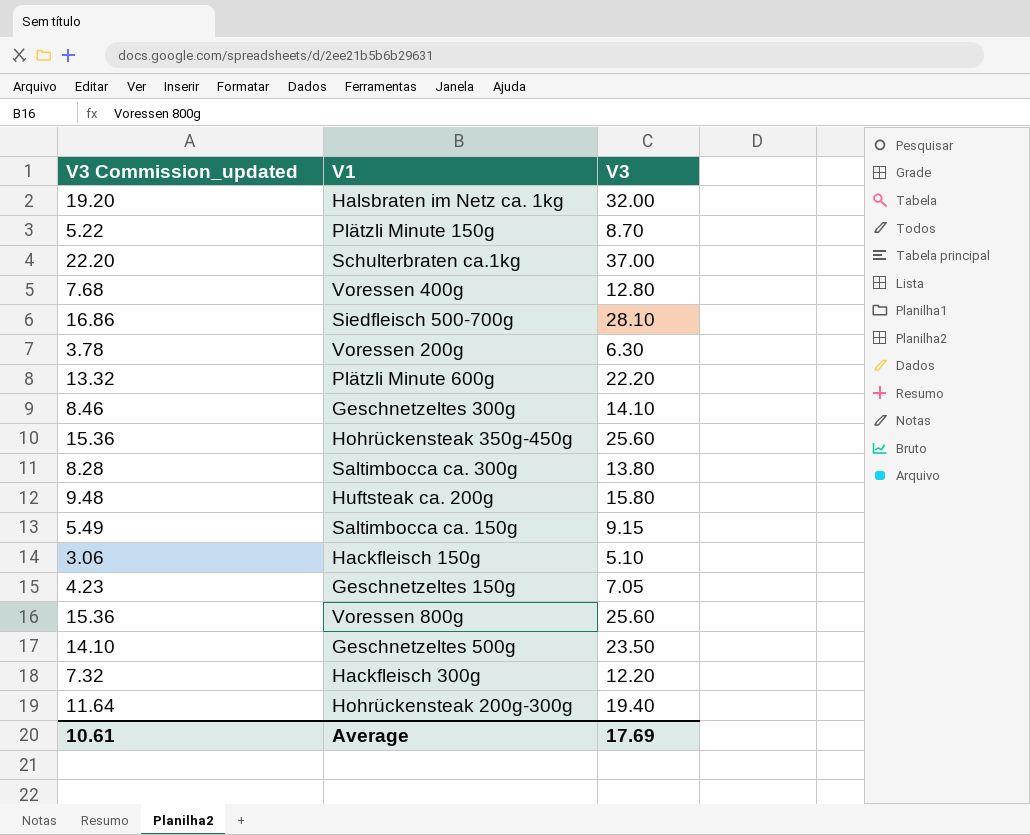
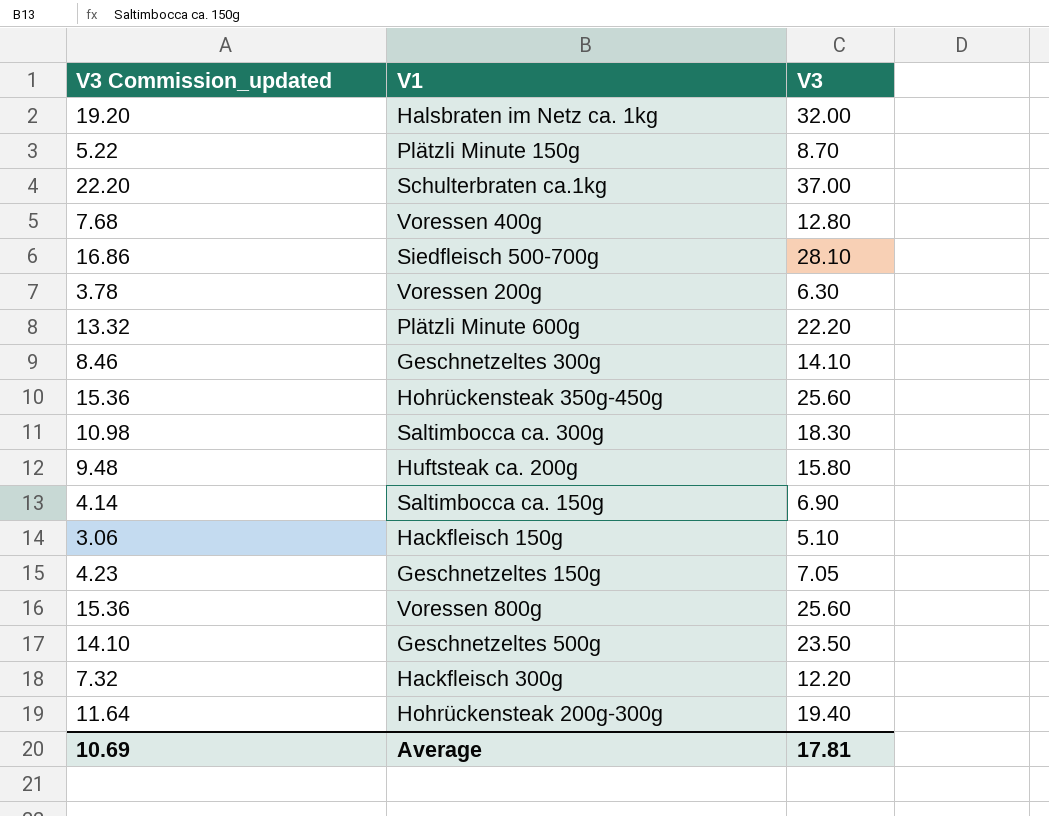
Saltimbocca ca. 300g | V3 Commission_updated: 8.28 -> 10.98
Saltimbocca ca. 300g | V3: 13.80 -> 18.30
Saltimbocca ca. 150g | V3 Commission_updated: 5.49 -> 4.14
Saltimbocca ca. 150g | V3: 9.15 -> 6.90
Average | V3 Commission_updated: 10.61 -> 10.69
Average | V3: 17.69 -> 17.81

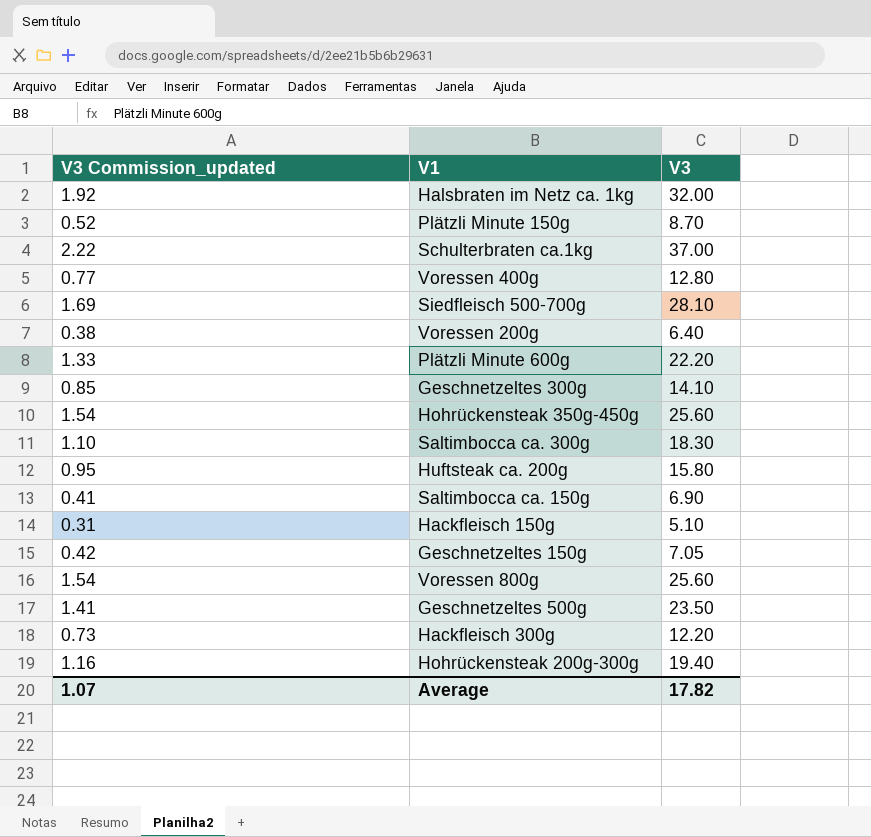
column V3 Commission_updated | formula: [V3] * 0.6 -> [V3] * 0.06
Voressen 200g | V3: 6.30 -> 6.40
Average | V3 Commission_updated: 10.69 -> 1.07
Average | V3: 17.81 -> 17.82

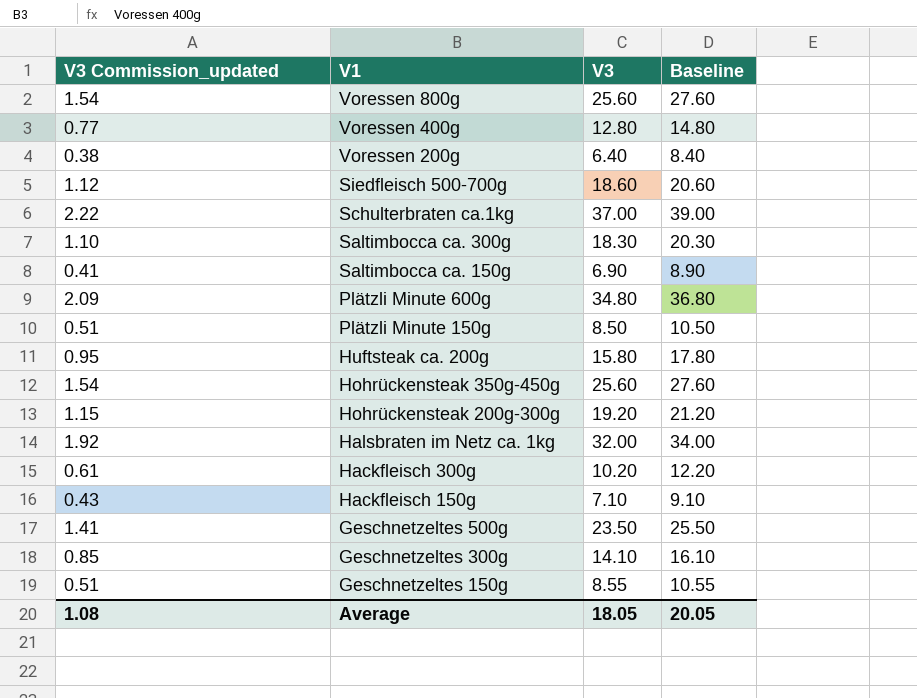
row order: none -> V1 descending
column Baseline | formula: none -> [V3] + 2
Siedfleisch 500-700g | V3 Commission_updated: 1.69 -> 1.12
Siedfleisch 500-700g | V3: 28.10 -> 18.60
Plätzli Minute 600g | V3 Commission_updated: 1.33 -> 2.09
Plätzli Minute 600g | V3: 22.20 -> 34.80
Plätzli Minute 150g | V3 Commission_updated: 0.52 -> 0.51
Plätzli Minute 150g | V3: 8.70 -> 8.50
Hohrückensteak 200g-300g | V3 Commission_updated: 1.16 -> 1.15
Hohrückensteak 200g-300g | V3: 19.40 -> 19.20
Hackfleisch 300g | V3 Commission_updated: 0.73 -> 0.61
Hackfleisch 300g | V3: 12.20 -> 10.20
Hackfleisch 150g | V3 Commission_updated: 0.31 -> 0.43
Hackfleisch 150g | V3: 5.10 -> 7.10
Geschnetzeltes 150g | V3 Commission_updated: 0.42 -> 0.51
Geschnetzeltes 150g | V3: 7.05 -> 8.55
Average | V3 Commission_updated: 1.07 -> 1.08
Average | V3: 17.82 -> 18.05

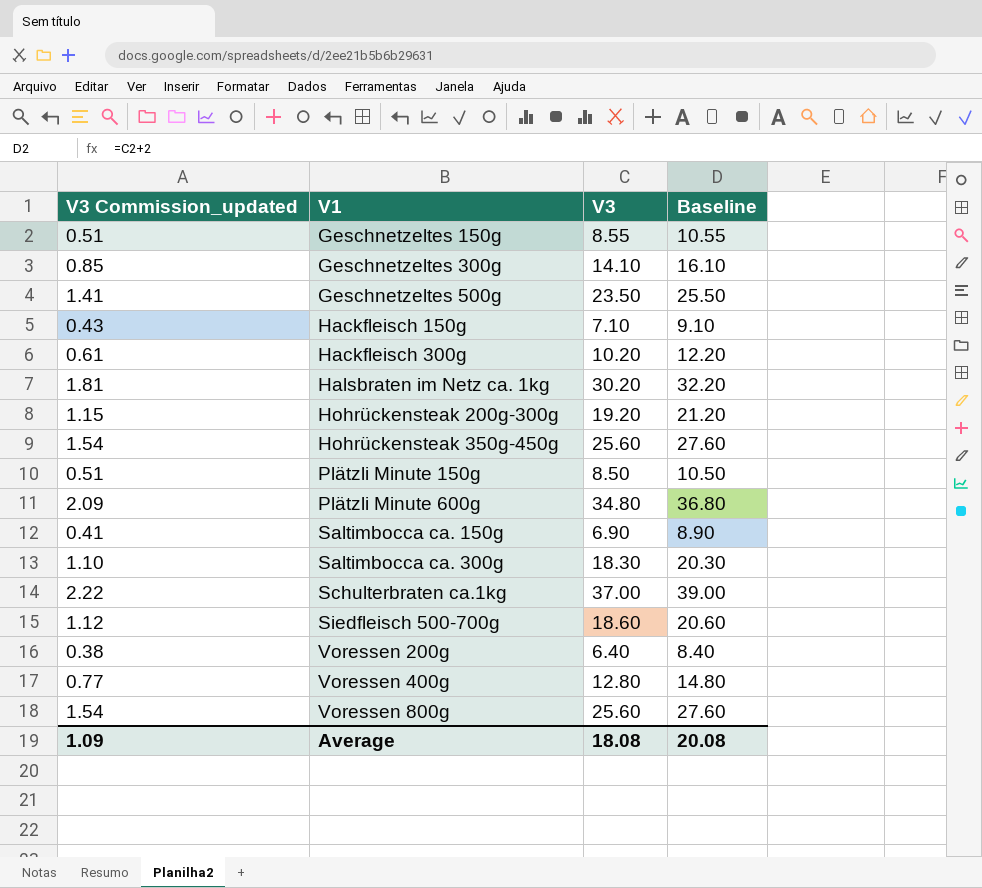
row order: V1 descending -> V1 ascending
row Huftsteak ca. 200g: 0.95 | 15.80 | 17.80 -> none
Halsbraten im Netz ca. 1kg | V3 Commission_updated: 1.92 -> 1.81
Halsbraten im Netz ca. 1kg | V3: 32.00 -> 30.20
Halsbraten im Netz ca. 1kg | Baseline: 34.00 -> 32.20
Average | V3 Commission_updated: 1.08 -> 1.09
Average | V3: 18.05 -> 18.08
Average | Baseline: 20.05 -> 20.08

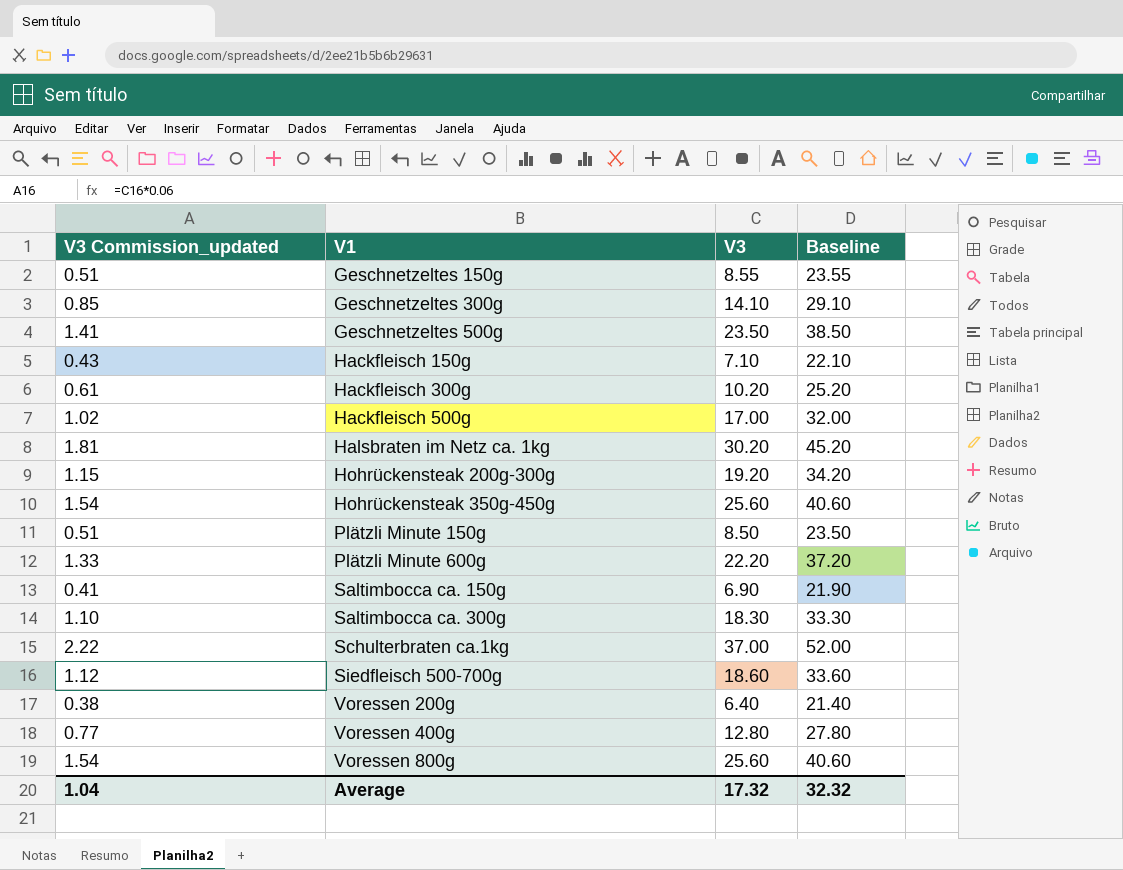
column Baseline | formula: [V3] + 2 -> [V3] + 15
row Hackfleisch 500g: none -> 1.02 | 17.00 | 32.00
Plätzli Minute 600g | V3 Commission_updated: 2.09 -> 1.33
Plätzli Minute 600g | V3: 34.80 -> 22.20
Average | V3 Commission_updated: 1.09 -> 1.04
Average | V3: 18.08 -> 17.32
Average | Baseline: 20.08 -> 32.32

